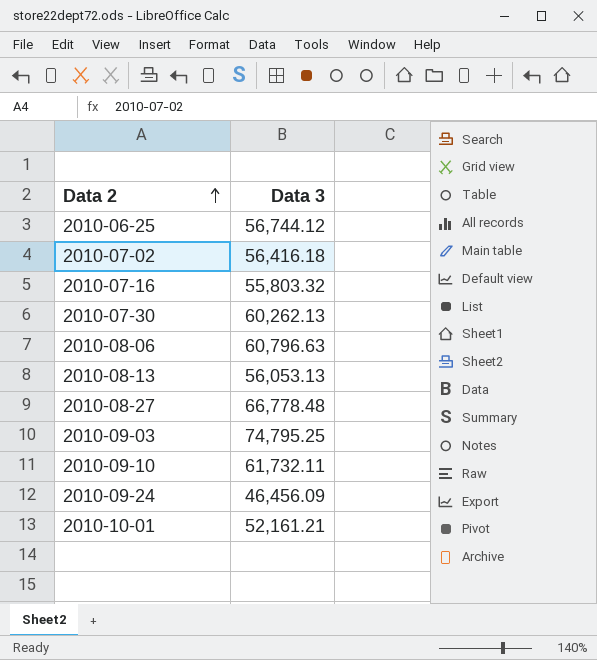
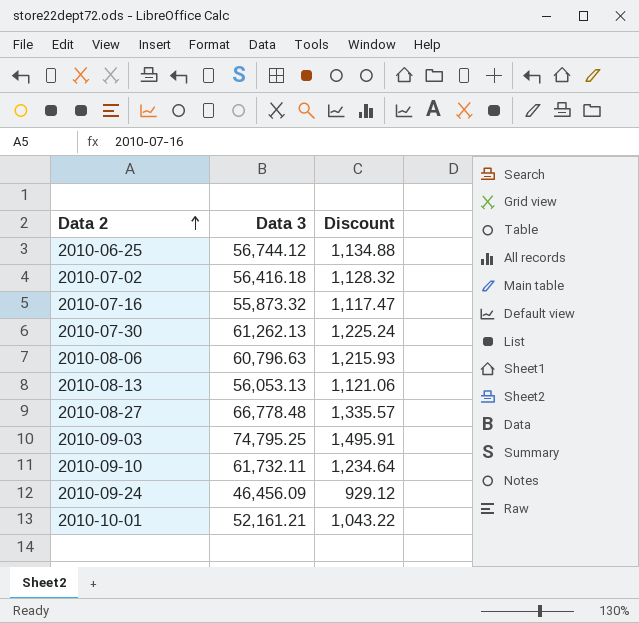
column Discount | formula: none -> [Data 3] * 0.02
2010-07-16 | Data 3: 55,803.32 -> 55,873.32
2010-07-30 | Data 3: 60,262.13 -> 61,262.13

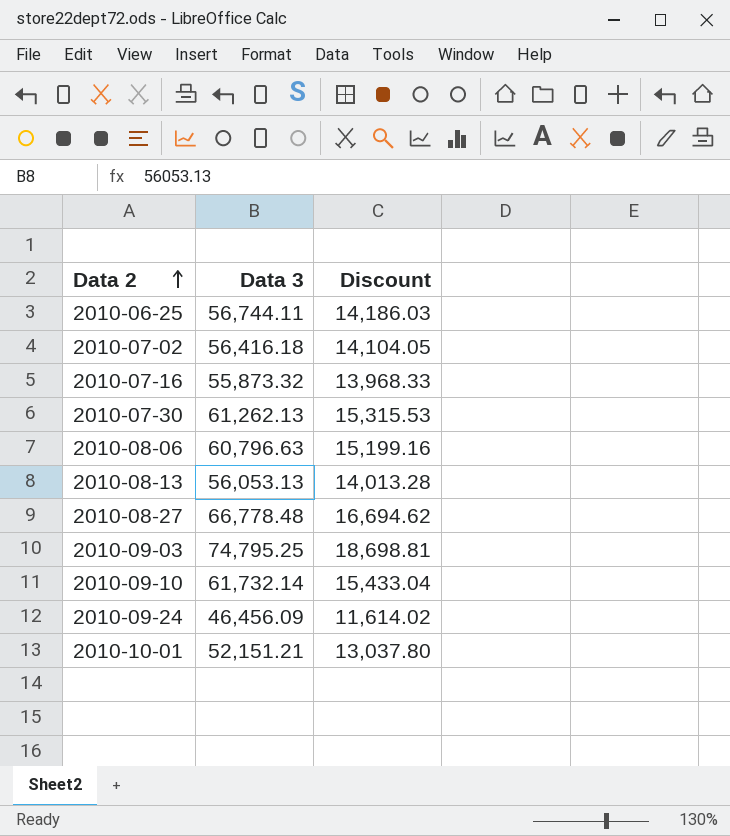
column Discount | formula: [Data 3] * 0.02 -> [Data 3] * 0.25
2010-06-25 | Data 3: 56,744.12 -> 56,744.11
2010-09-10 | Data 3: 61,732.11 -> 61,732.14
2010-10-01 | Data 3: 52,161.21 -> 52,151.21

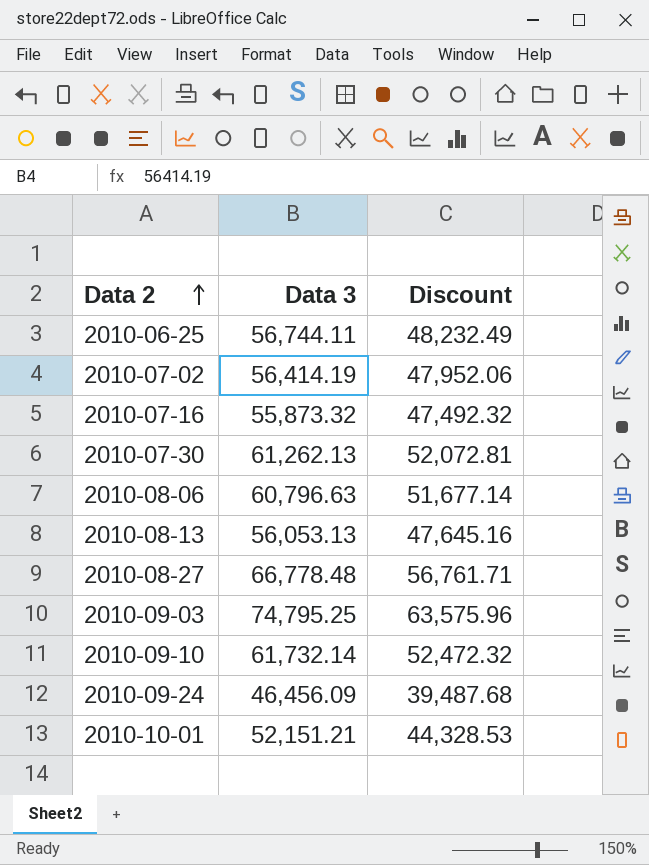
column Discount | formula: [Data 3] * 0.25 -> [Data 3] * 0.85
2010-07-02 | Data 3: 56,416.18 -> 56,414.19

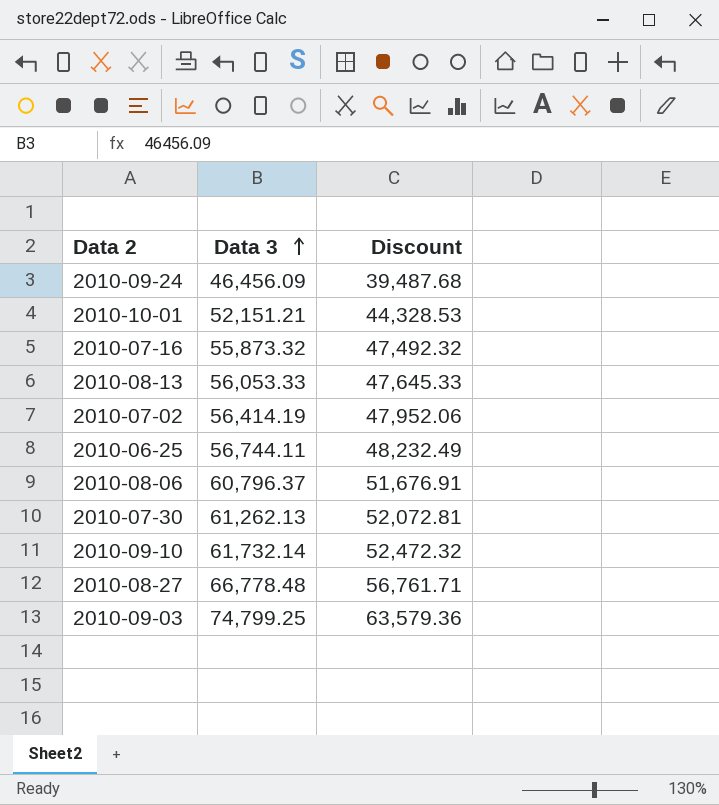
row order: Data 2 ascending -> Data 3 ascending
2010-08-13 | Data 3: 56,053.13 -> 56,053.33
2010-08-13 | Discount: 47,645.16 -> 47,645.33
2010-08-06 | Data 3: 60,796.63 -> 60,796.37
2010-08-06 | Discount: 51,677.14 -> 51,676.91
2010-09-03 | Data 3: 74,795.25 -> 74,799.25
2010-09-03 | Discount: 63,575.96 -> 63,579.36

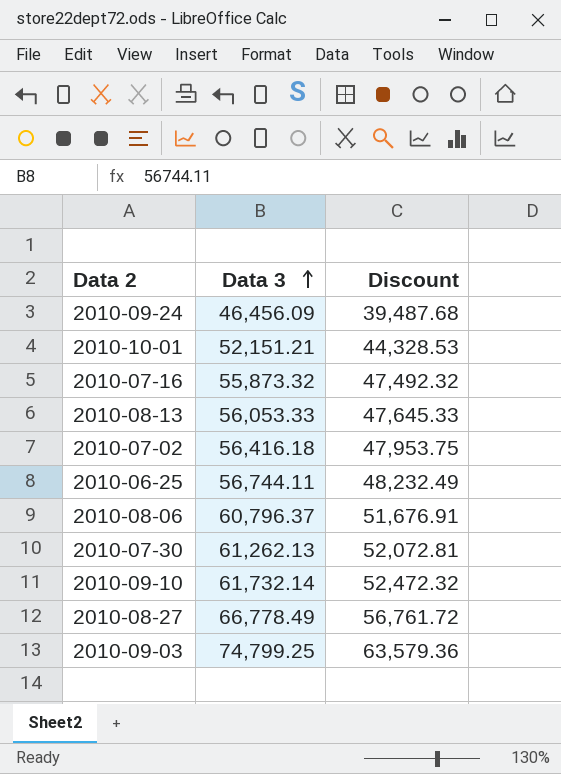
2010-07-02 | Data 3: 56,414.19 -> 56,416.18
2010-07-02 | Discount: 47,952.06 -> 47,953.75
2010-08-27 | Data 3: 66,778.48 -> 66,778.49
2010-08-27 | Discount: 56,761.71 -> 56,761.72

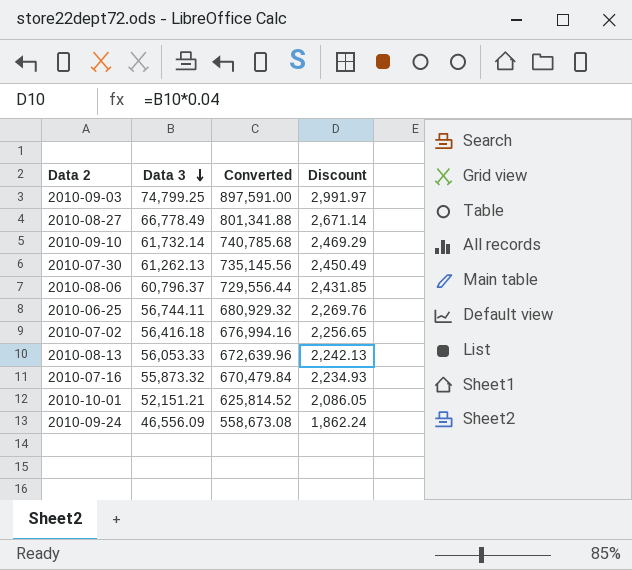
row order: Data 3 ascending -> Data 3 descending
column Converted | formula: none -> [Data 3] * 12
column Discount | formula: [Data 3] * 0.85 -> [Data 3] * 0.04
2010-09-24 | Data 3: 46,456.09 -> 46,556.09

